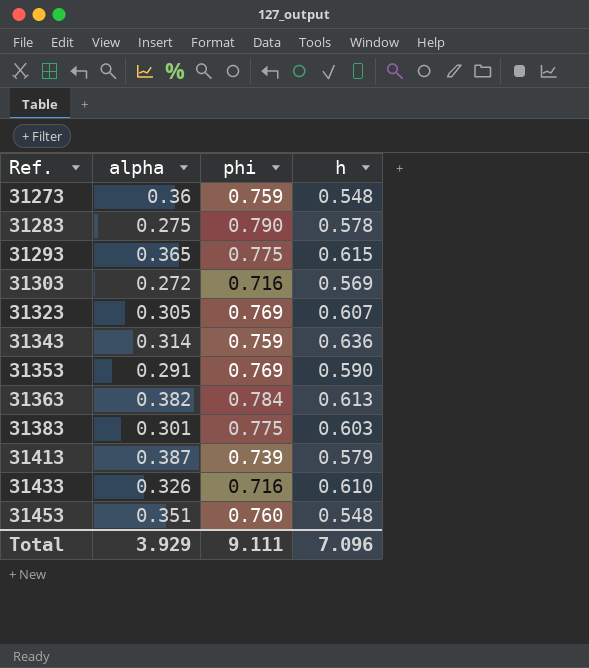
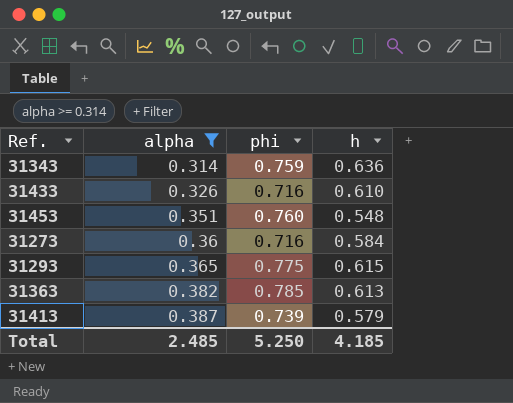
filter: none -> alpha >= 0.314
row order: Ref. ascending -> alpha ascending
31273 | phi: 0.759 -> 0.716
31273 | h: 0.548 -> 0.584
31363 | phi: 0.784 -> 0.785
Total | alpha: 3.929 -> 2.485
Total | phi: 9.111 -> 5.250
Total | h: 7.096 -> 4.185

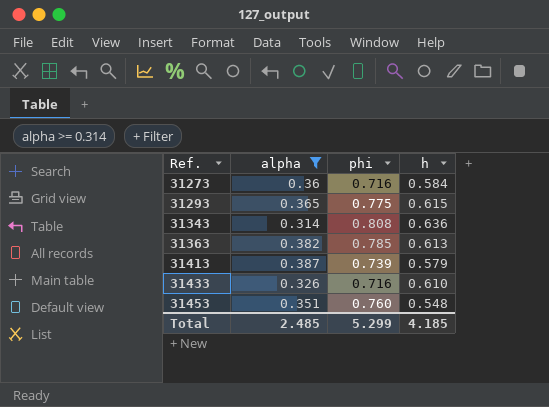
row order: alpha ascending -> Ref. ascending
31343 | phi: 0.759 -> 0.808
Total | phi: 5.250 -> 5.299

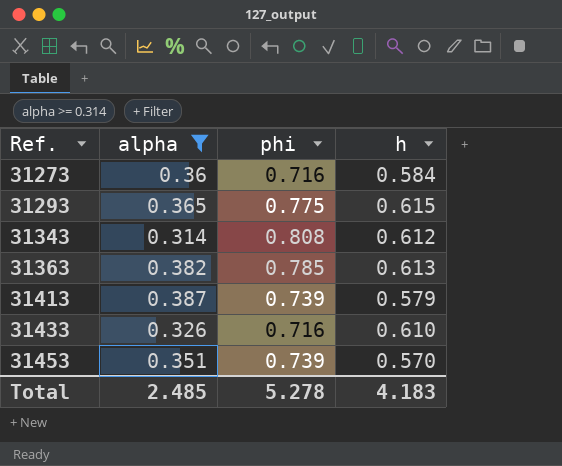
31343 | h: 0.636 -> 0.612
31453 | phi: 0.760 -> 0.739
31453 | h: 0.548 -> 0.570
Total | phi: 5.299 -> 5.278
Total | h: 4.185 -> 4.183

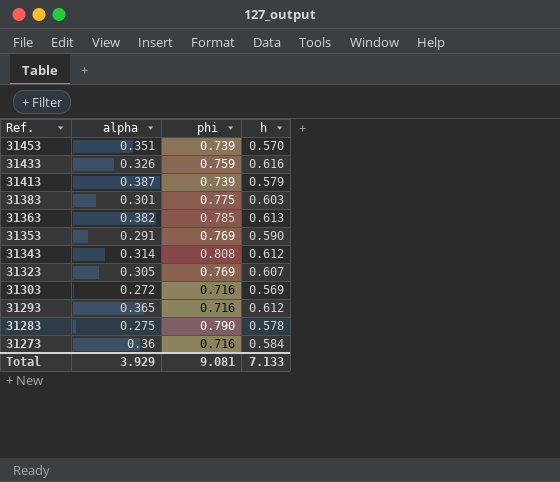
filter: alpha >= 0.314 -> none
row order: Ref. ascending -> Ref. descending
31433 | phi: 0.716 -> 0.759
31433 | h: 0.610 -> 0.616
31293 | phi: 0.775 -> 0.716
31293 | h: 0.615 -> 0.612
Total | alpha: 2.485 -> 3.929
Total | phi: 5.278 -> 9.081
Total | h: 4.183 -> 7.133

